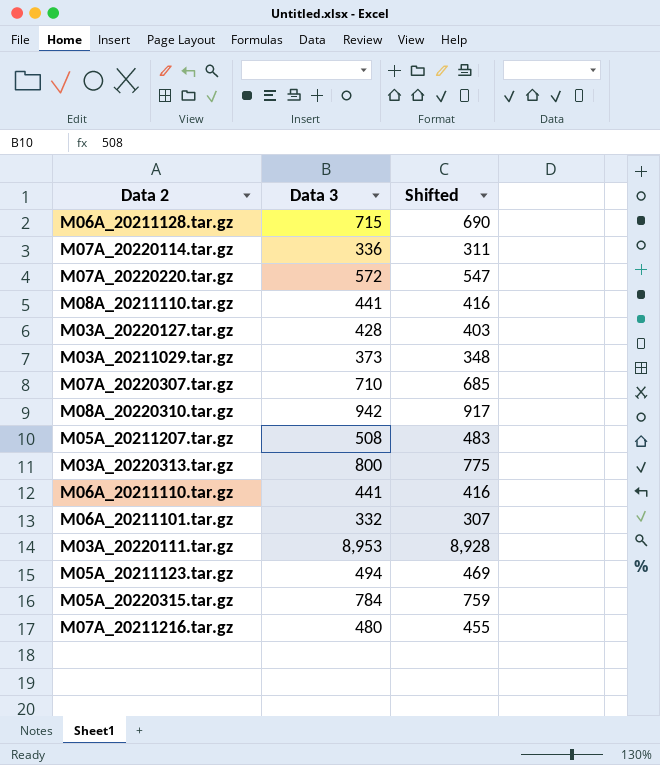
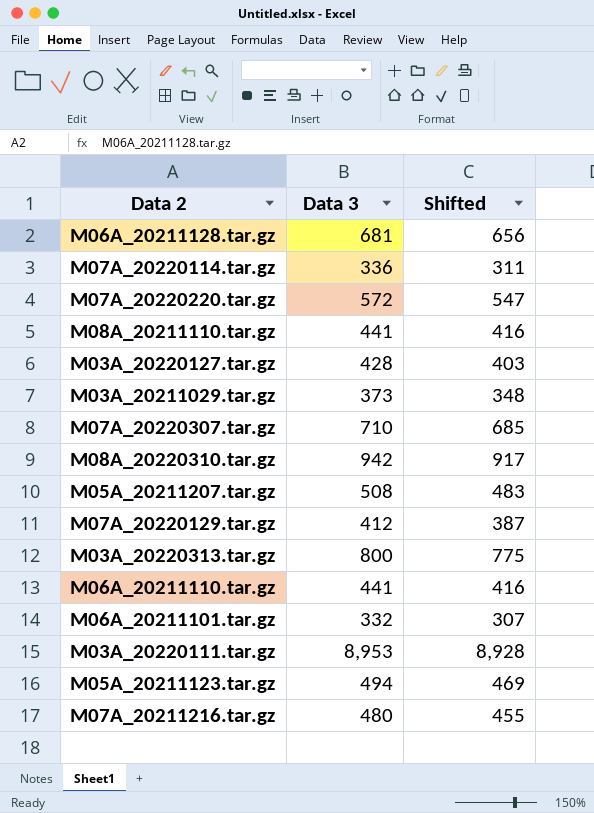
row M05A_20220315.tar.gz: 784 | 759 -> none
M06A_20211128.tar.gz | Data 3: 715 -> 681
M06A_20211128.tar.gz | Shifted: 690 -> 656
row M07A_20220129.tar.gz: none -> 412 | 387

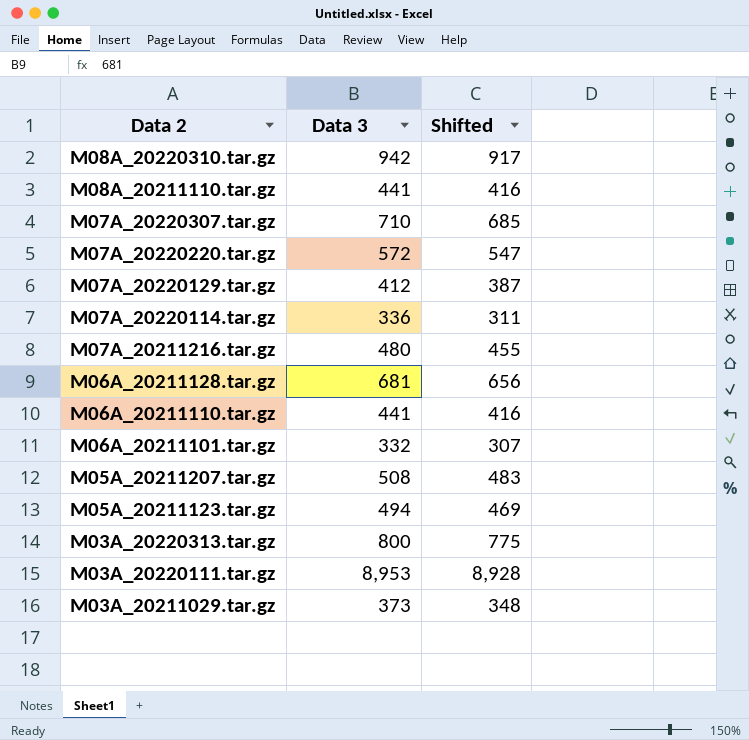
row order: none -> Data 2 descending
row M03A_20220127.tar.gz: 428 | 403 -> none

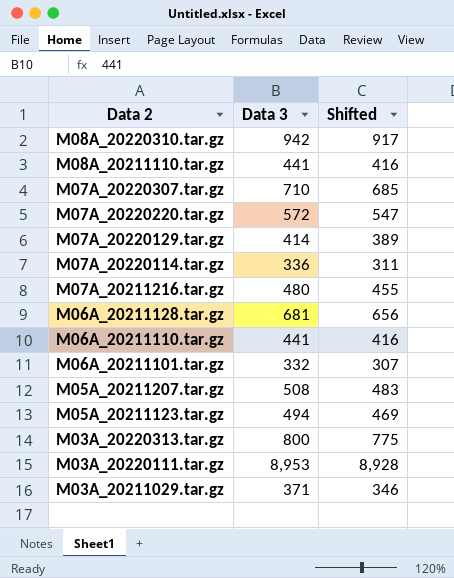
M07A_20220129.tar.gz | Data 3: 412 -> 414
M07A_20220129.tar.gz | Shifted: 387 -> 389
M03A_20211029.tar.gz | Data 3: 373 -> 371
M03A_20211029.tar.gz | Shifted: 348 -> 346

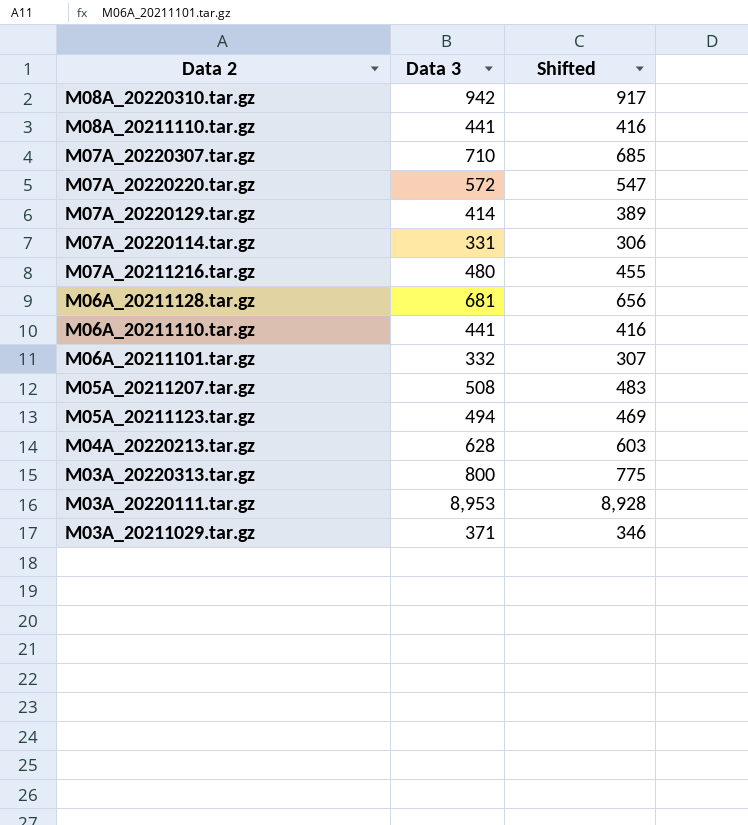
M07A_20220114.tar.gz | Data 3: 336 -> 331
M07A_20220114.tar.gz | Shifted: 311 -> 306
row M04A_20220213.tar.gz: none -> 628 | 603

